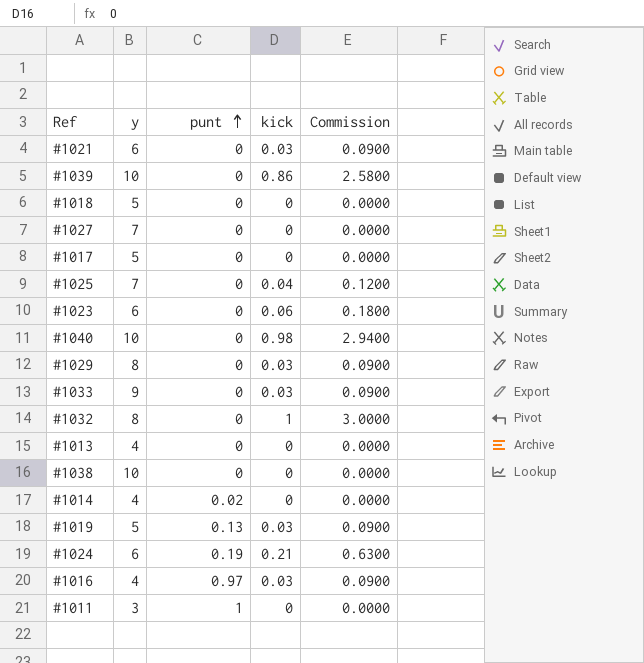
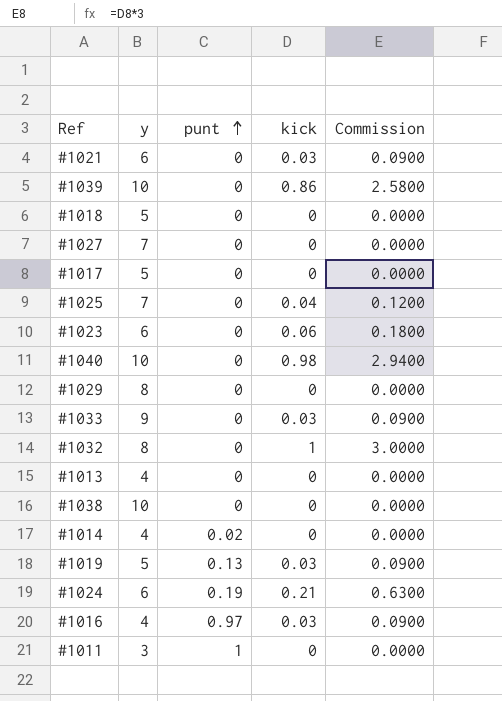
#1029 | kick: 0.03 -> 0
#1029 | Commission: 0.0900 -> 0.0000

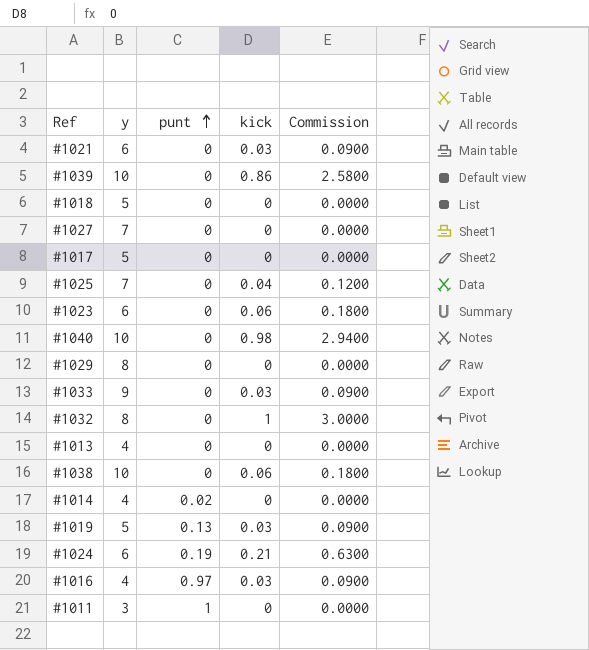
#1038 | kick: 0 -> 0.06
#1038 | Commission: 0.0000 -> 0.1800

